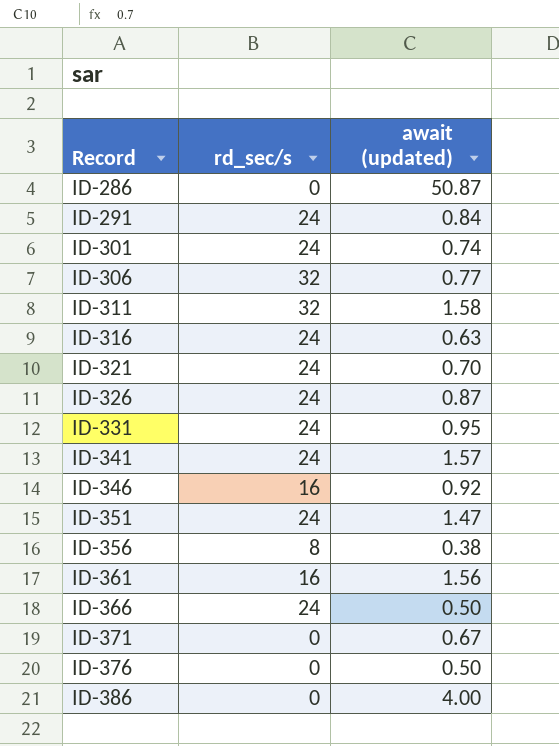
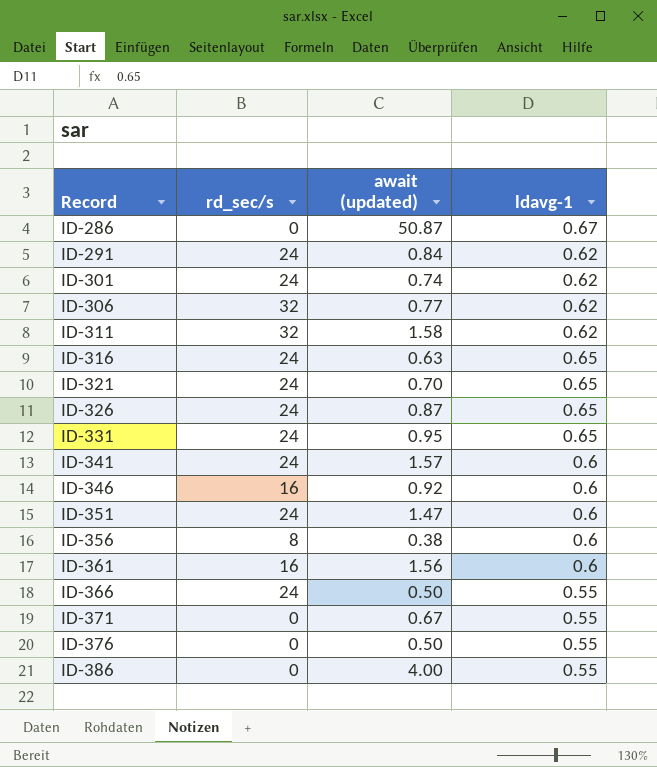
column ldavg-1 | position: none -> 4

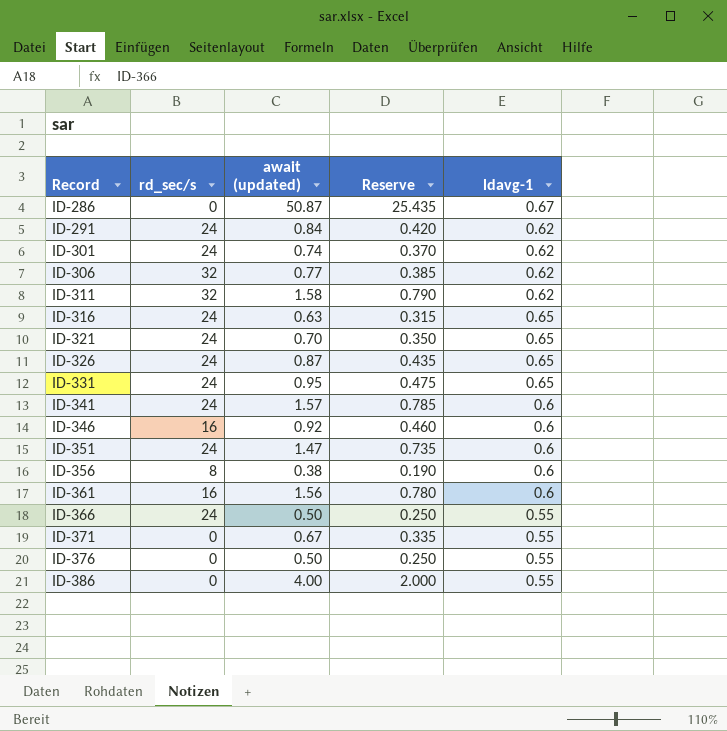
column Reserve | formula: none -> [await (updated)] * 0.5

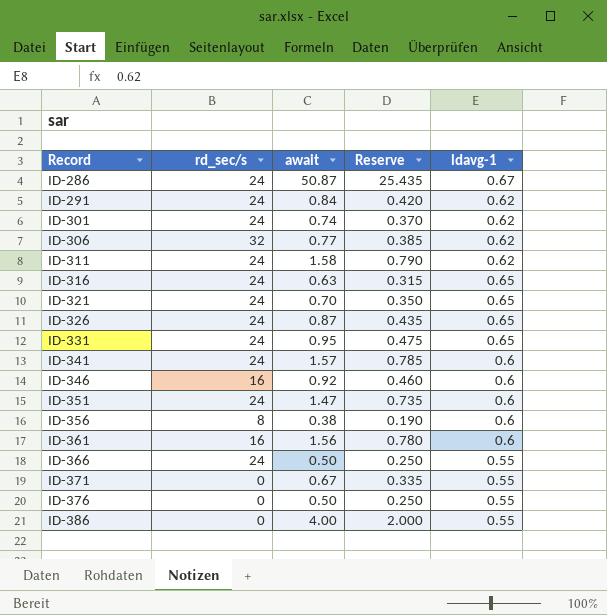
column name: await (updated) -> await
ID-286 | rd_sec/s: 0 -> 24
ID-311 | rd_sec/s: 32 -> 24

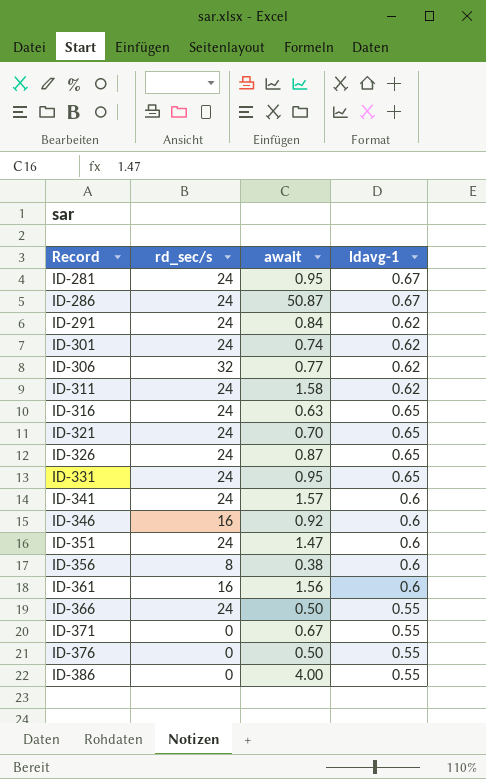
column Reserve | formula: [await] * 0.5 -> none
row ID-281: none -> 24 | 0.95 | 0.67

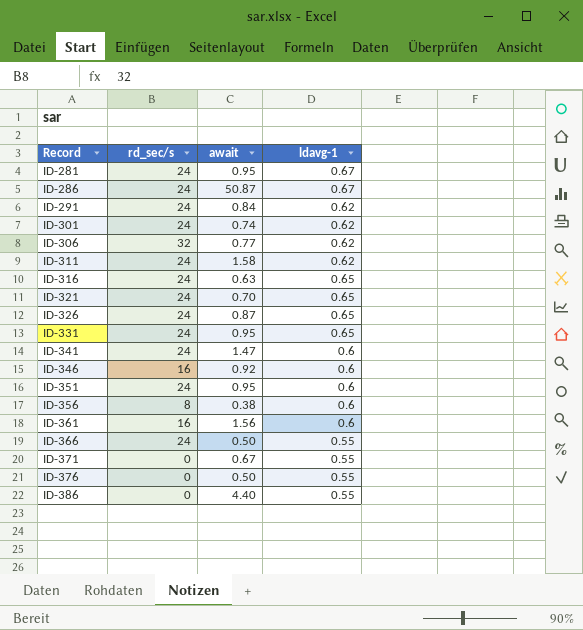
ID-341 | await: 1.57 -> 1.47
ID-351 | await: 1.47 -> 0.95
ID-386 | await: 4.00 -> 4.40

